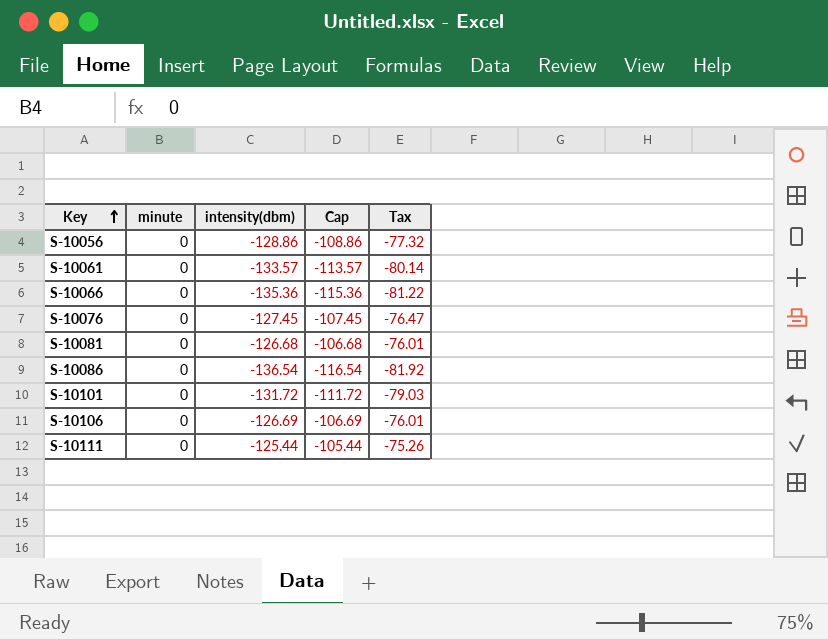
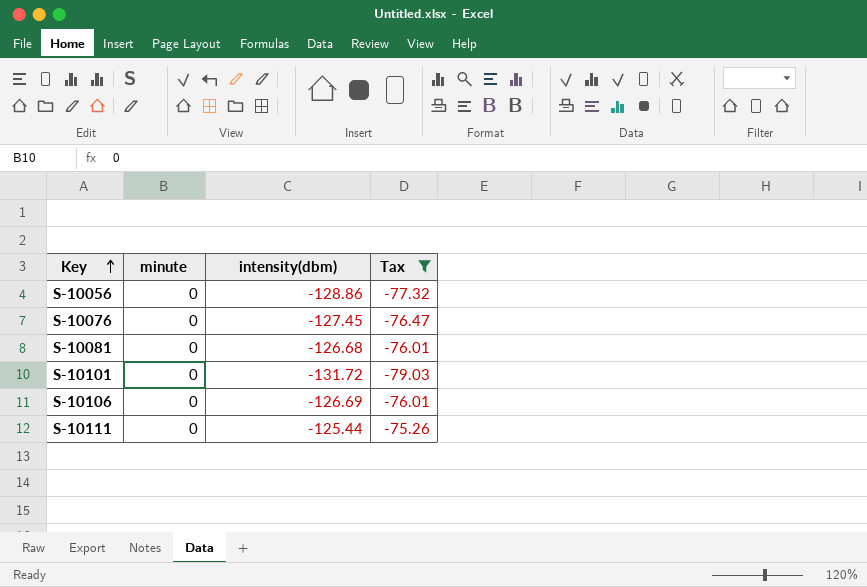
filter: none -> Tax >= -79.03
column Cap | formula: [intensity(dbm)] + 20 -> none

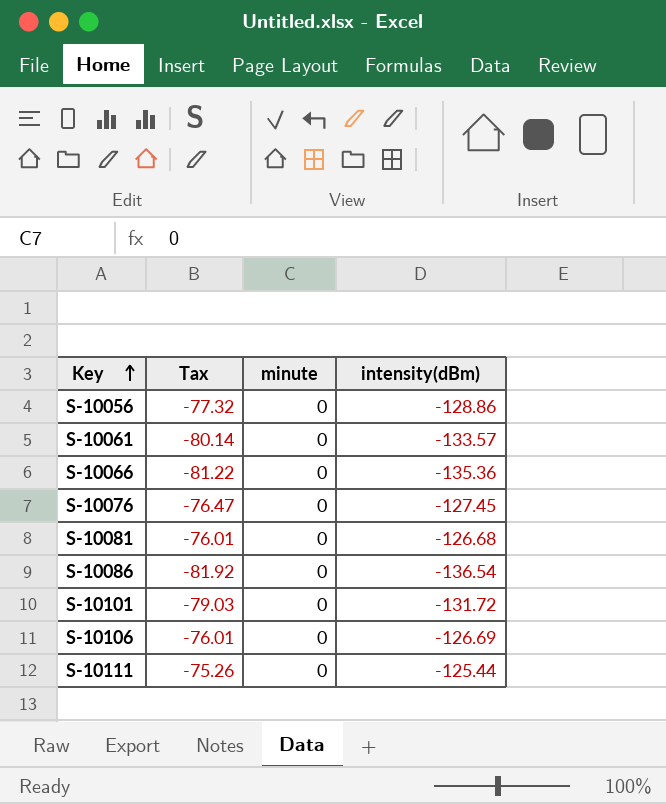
filter: Tax >= -79.03 -> none
column Tax | position: 4 -> 2
column name: intensity(dbm) -> intensity(dBm)

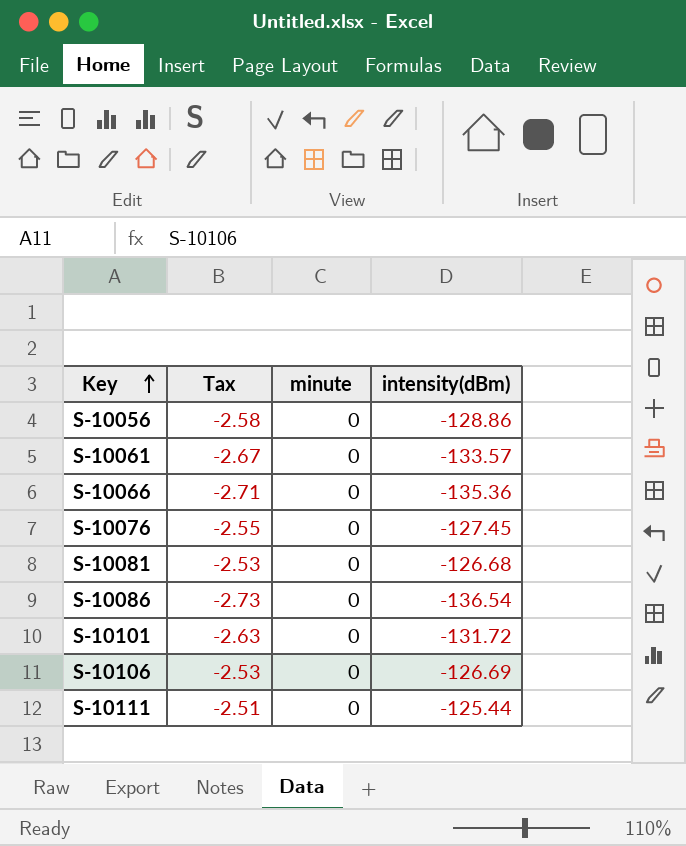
column Tax | formula: [intensity(dBm)] * 0.6 -> [intensity(dBm)] * 0.02

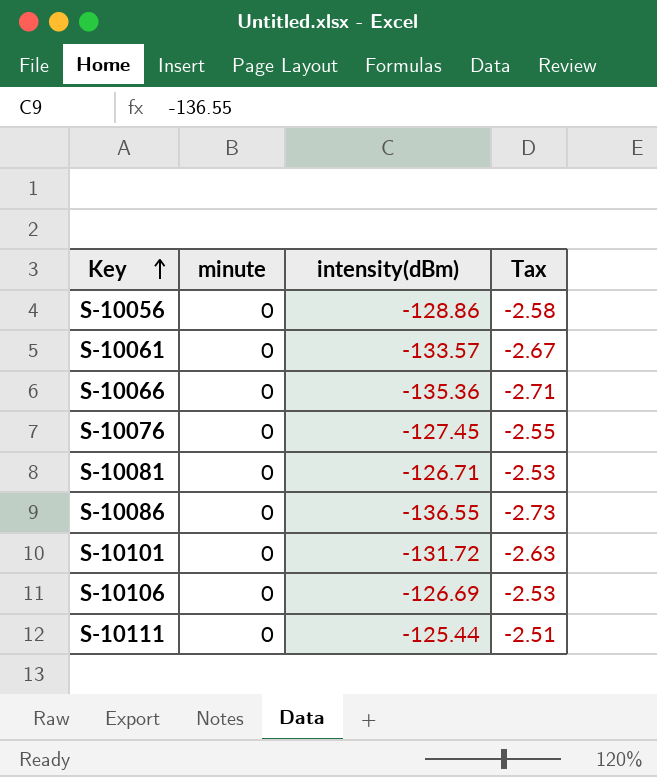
column Tax | position: 2 -> 4
S-10081 | intensity(dBm): -126.68 -> -126.71
S-10086 | intensity(dBm): -136.54 -> -136.55

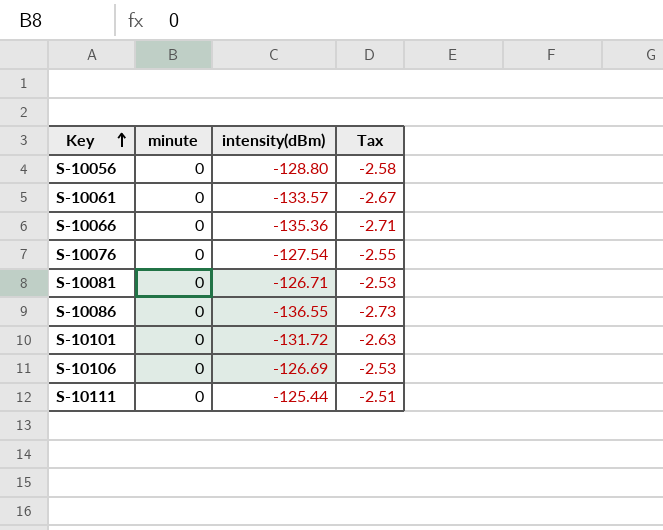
S-10056 | intensity(dBm): -128.86 -> -128.80
S-10076 | intensity(dBm): -127.45 -> -127.54

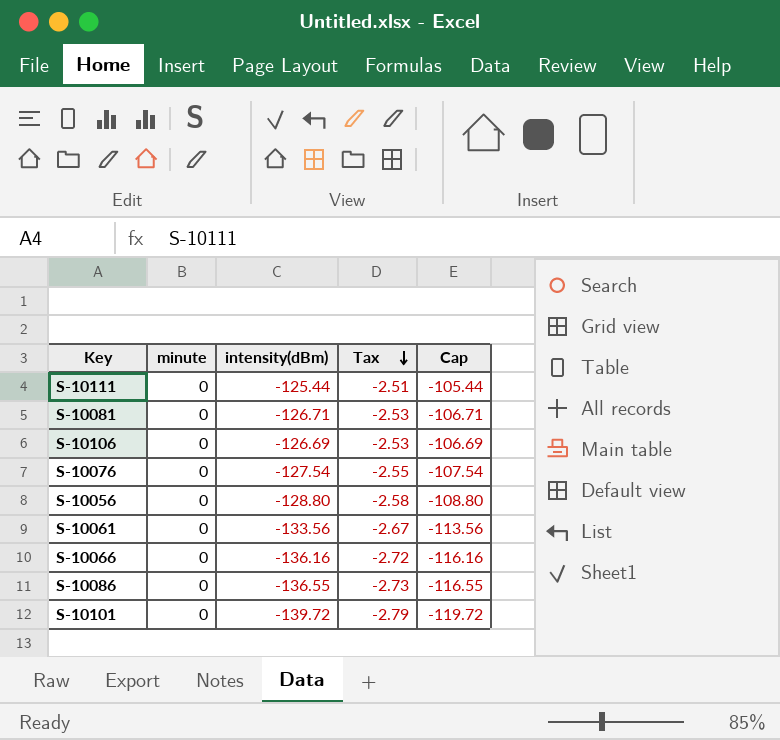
row order: Key ascending -> Tax descending
column Cap | formula: none -> [intensity(dBm)] + 20
S-10061 | intensity(dBm): -133.57 -> -133.56
S-10066 | intensity(dBm): -135.36 -> -136.16
S-10066 | Tax: -2.71 -> -2.72
S-10101 | intensity(dBm): -131.72 -> -139.72
S-10101 | Tax: -2.63 -> -2.79

